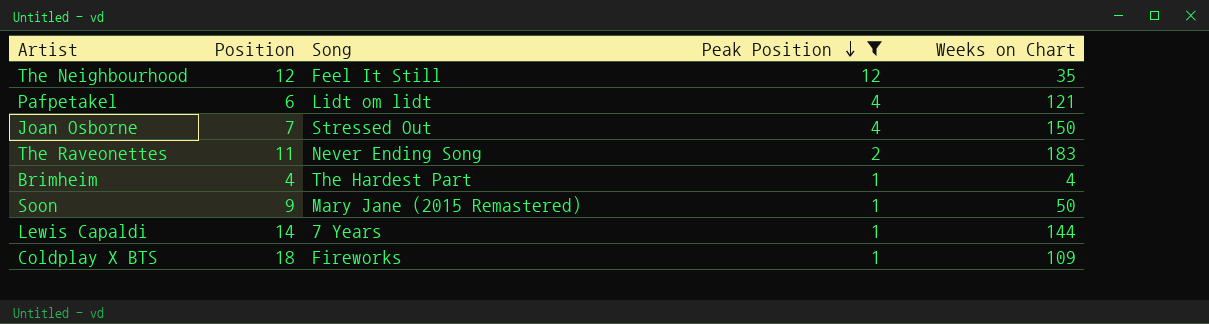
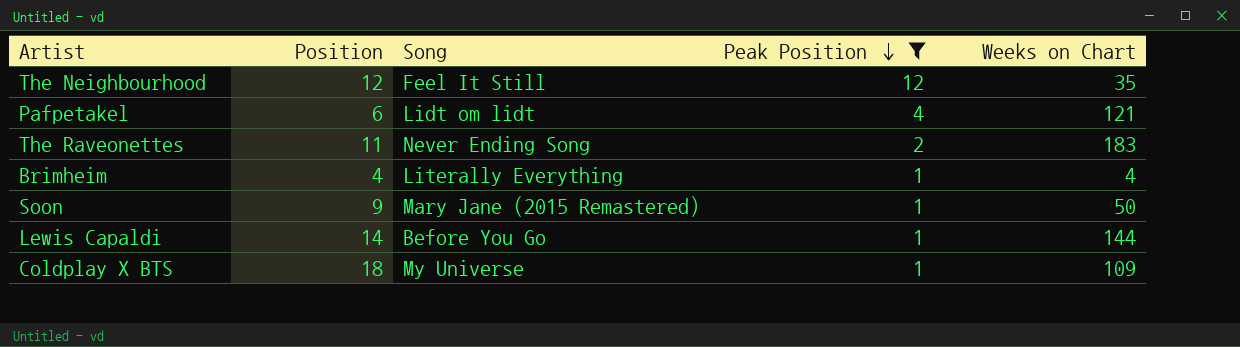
row Joan Osborne: 7 | Stressed Out | 4 | 150 -> none
Brimheim | Song: The Hardest Part -> Literally Everything
Lewis Capaldi | Song: 7 Years -> Before You Go
Coldplay X BTS | Song: Fireworks -> My Universe

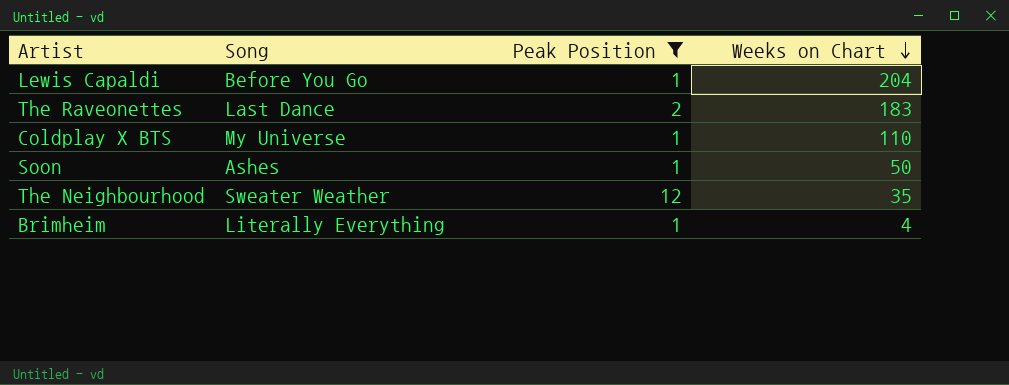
row order: Peak Position descending -> Weeks on Chart descending
column Position | position: 2 -> none
row Pafpetakel: 6 | Lidt om lidt | 4 | 121 -> none
Lewis Capaldi | Weeks on Chart: 144 -> 204
The Raveonettes | Song: Never Ending Song -> Last Dance
Coldplay X BTS | Weeks on Chart: 109 -> 110
Soon | Song: Mary Jane (2015 Remastered) -> Ashes
The Neighbourhood | Song: Feel It Still -> Sweater Weather

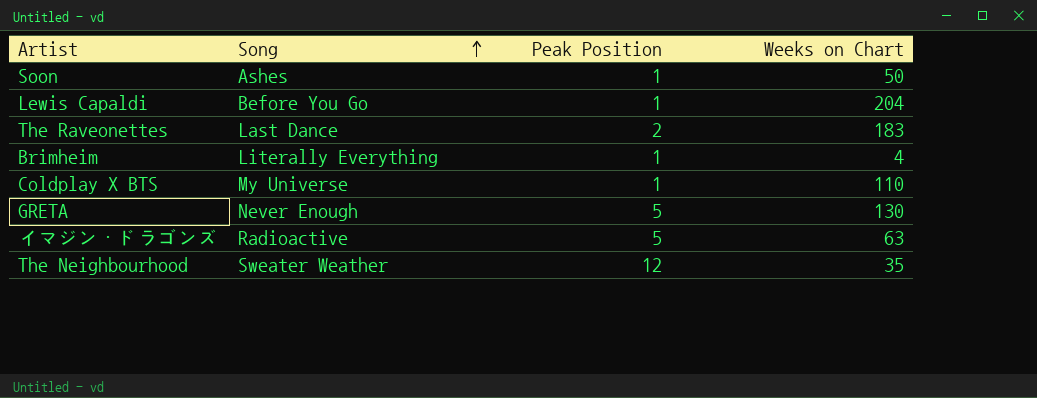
filter: Peak Position != 5 -> none
row order: Weeks on Chart descending -> Song ascending

